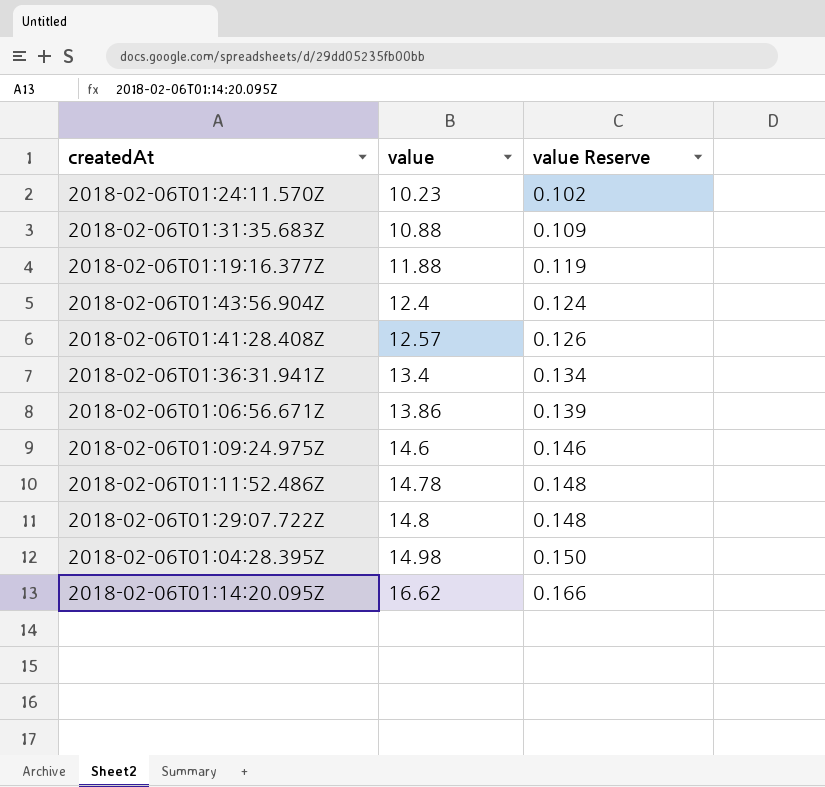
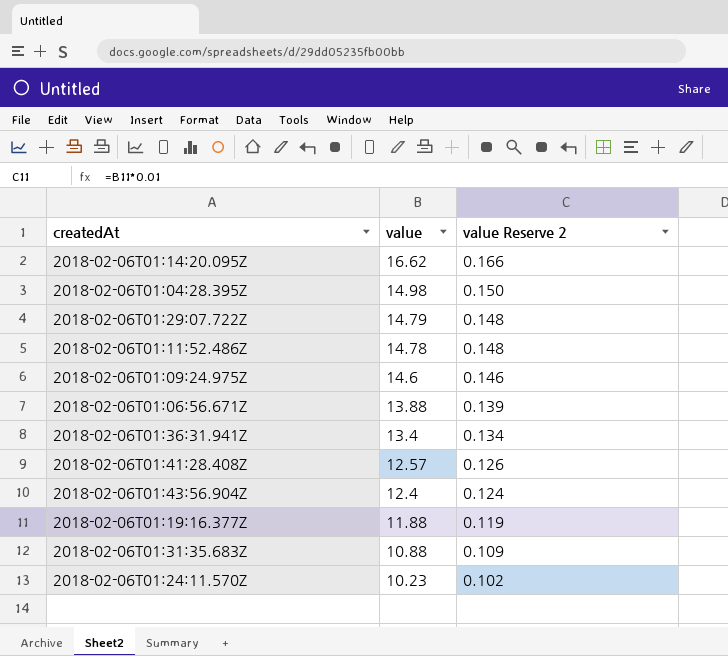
row order: value ascending -> value descending
column name: value Reserve -> value Reserve 2
2018-02-06T01:29:07.722Z | value: 14.8 -> 14.79
2018-02-06T01:06:56.671Z | value: 13.86 -> 13.88

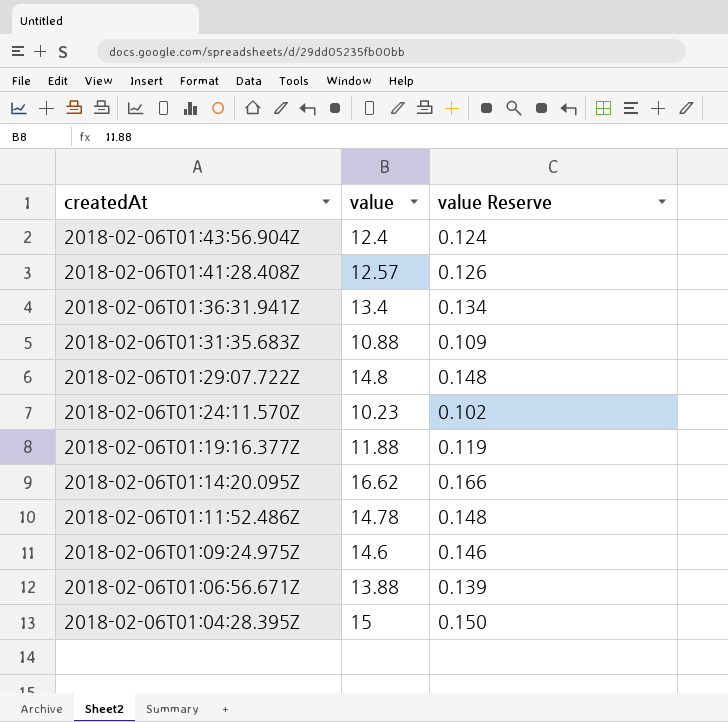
row order: value descending -> createdAt descending
column name: value Reserve 2 -> value Reserve
2018-02-06T01:29:07.722Z | value: 14.79 -> 14.8
2018-02-06T01:04:28.395Z | value: 14.98 -> 15

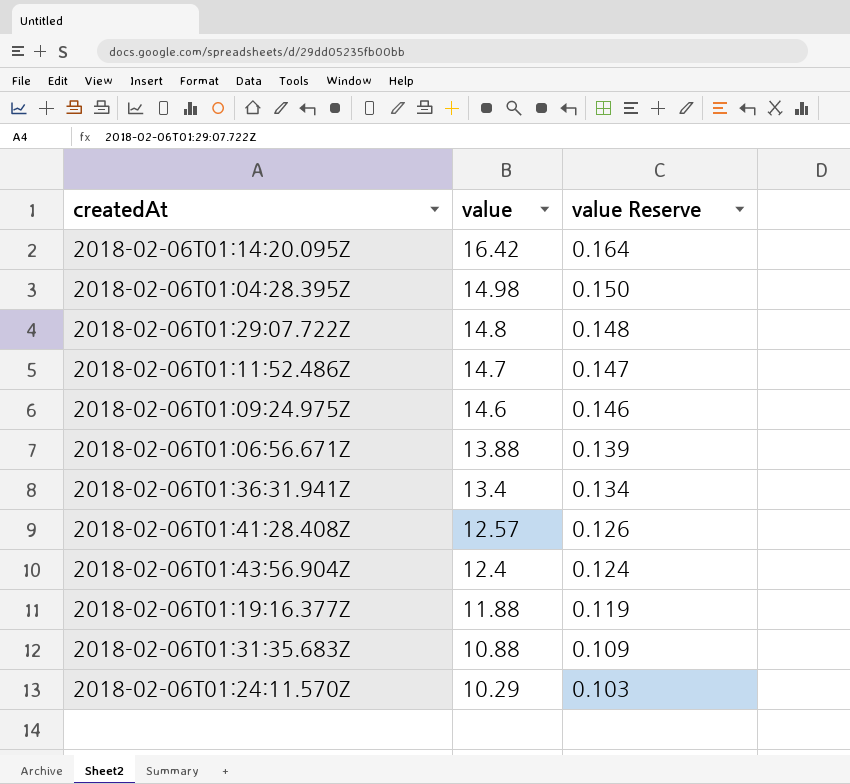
row order: createdAt descending -> value descending
2018-02-06T01:14:20.095Z | value: 16.62 -> 16.42
2018-02-06T01:14:20.095Z | value Reserve: 0.166 -> 0.164
2018-02-06T01:04:28.395Z | value: 15 -> 14.98
2018-02-06T01:11:52.486Z | value: 14.78 -> 14.7
2018-02-06T01:11:52.486Z | value Reserve: 0.148 -> 0.147
2018-02-06T01:24:11.570Z | value: 10.23 -> 10.29
2018-02-06T01:24:11.570Z | value Reserve: 0.102 -> 0.103

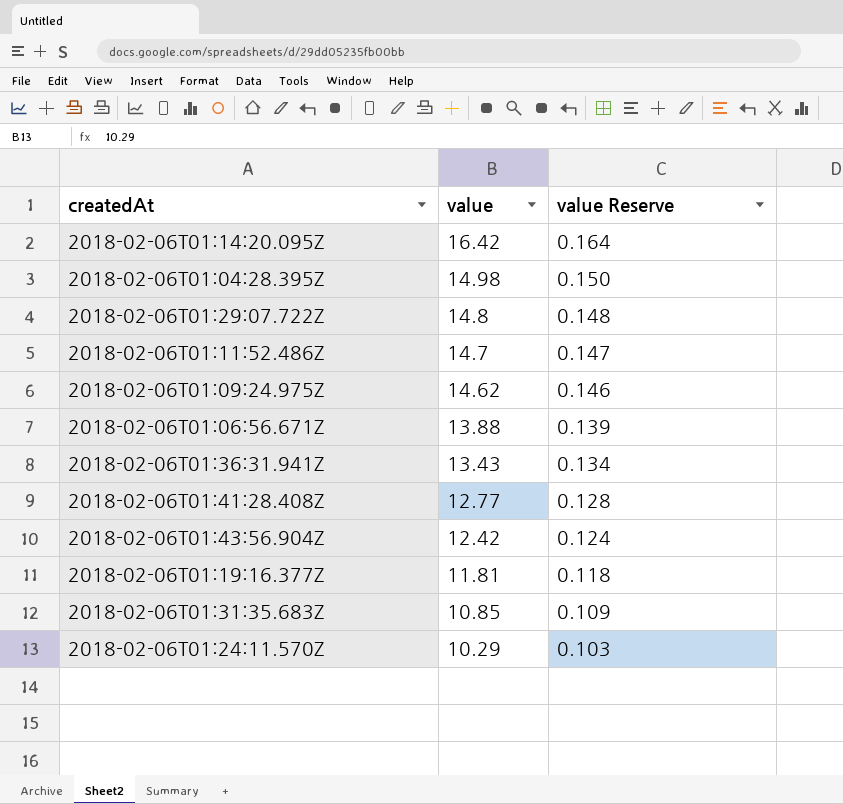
2018-02-06T01:09:24.975Z | value: 14.6 -> 14.62
2018-02-06T01:36:31.941Z | value: 13.4 -> 13.43
2018-02-06T01:41:28.408Z | value: 12.57 -> 12.77
2018-02-06T01:41:28.408Z | value Reserve: 0.126 -> 0.128
2018-02-06T01:43:56.904Z | value: 12.4 -> 12.42
2018-02-06T01:19:16.377Z | value: 11.88 -> 11.81
2018-02-06T01:19:16.377Z | value Reserve: 0.119 -> 0.118
2018-02-06T01:31:35.683Z | value: 10.88 -> 10.85

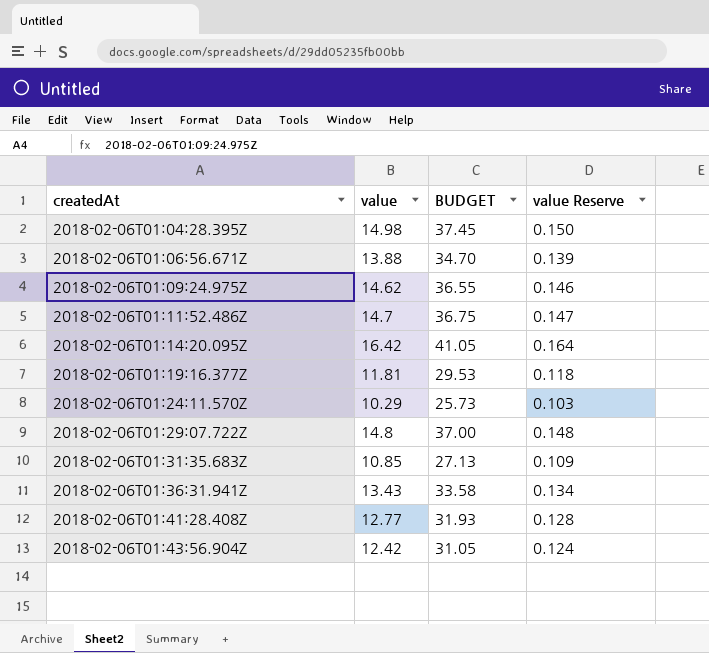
row order: value descending -> createdAt ascending
column BUDGET | formula: none -> [value] * 2.5

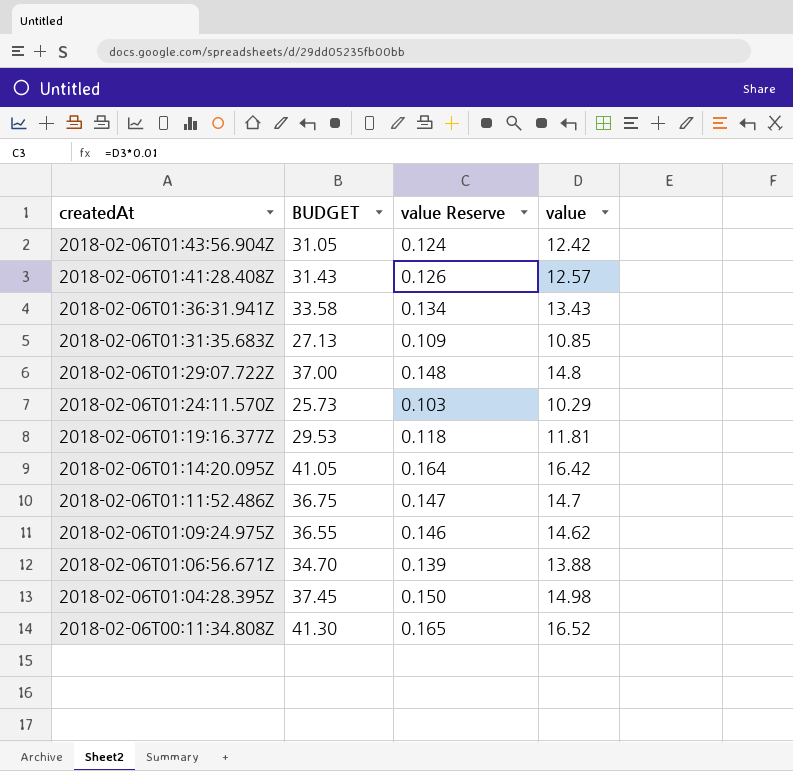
row order: createdAt ascending -> createdAt descending
column value | position: 2 -> 4
2018-02-06T01:41:28.408Z | BUDGET: 31.93 -> 31.43
2018-02-06T01:41:28.408Z | value Reserve: 0.128 -> 0.126
2018-02-06T01:41:28.408Z | value: 12.77 -> 12.57
row 2018-02-06T00:11:34.808Z: none -> 41.30 | 0.165 | 16.52

